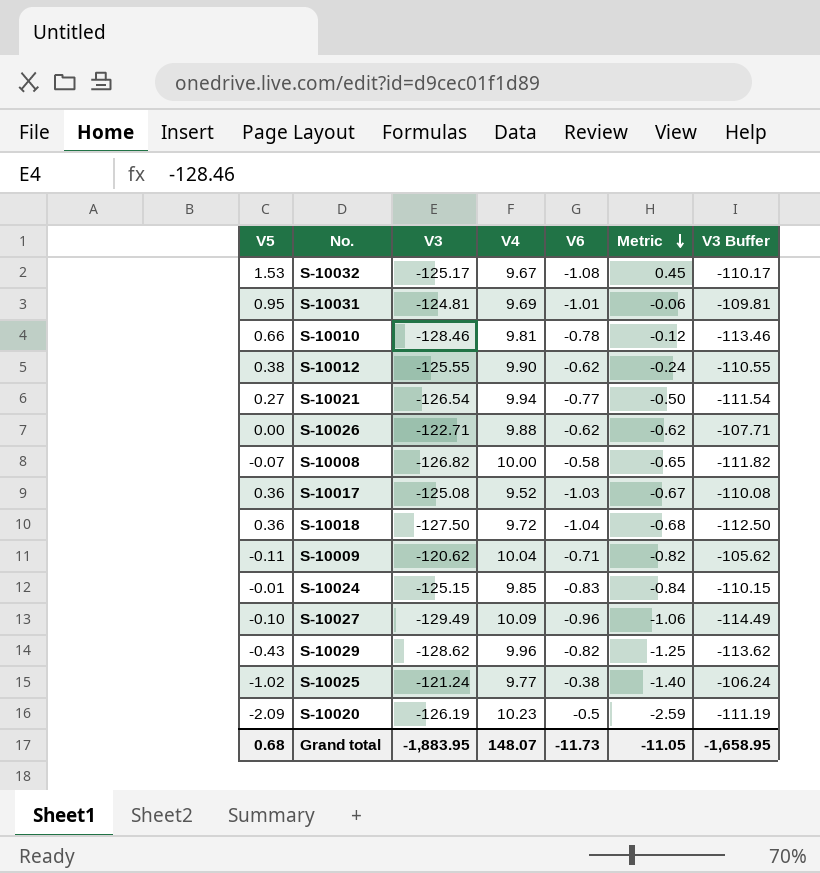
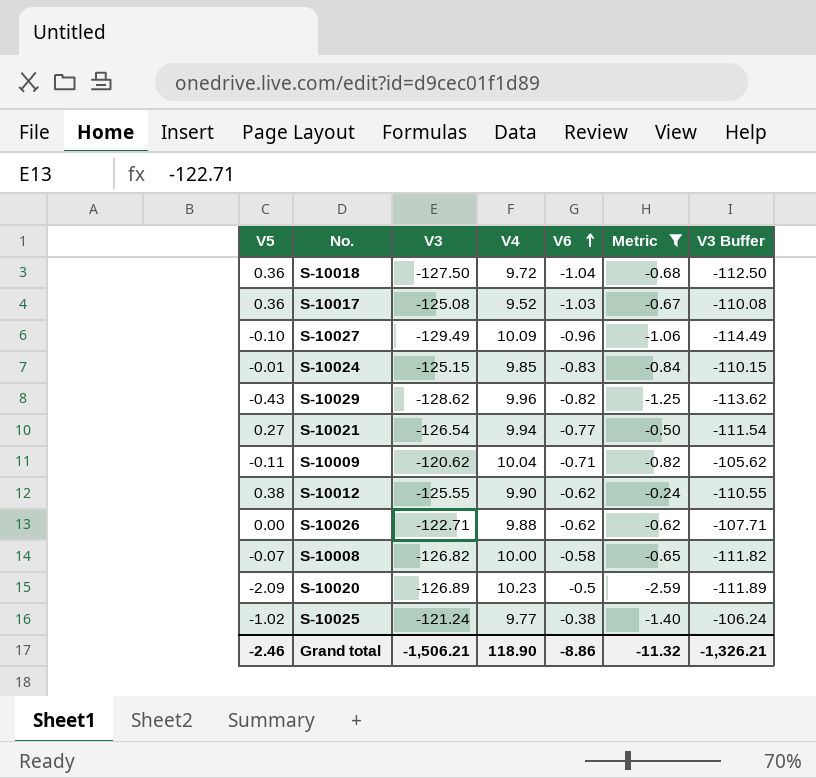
filter: none -> Metric <= -0.24
row order: Metric descending -> V6 ascending
S-10020 | V3: -126.19 -> -126.89
S-10020 | V3 Buffer: -111.19 -> -111.89
Grand total | V5: 0.68 -> -2.46
Grand total | V3: -1,883.95 -> -1,506.21
Grand total | V4: 148.07 -> 118.90
Grand total | V6: -11.73 -> -8.86
Grand total | Metric: -11.05 -> -11.32
Grand total | V3 Buffer: -1,658.95 -> -1,326.21

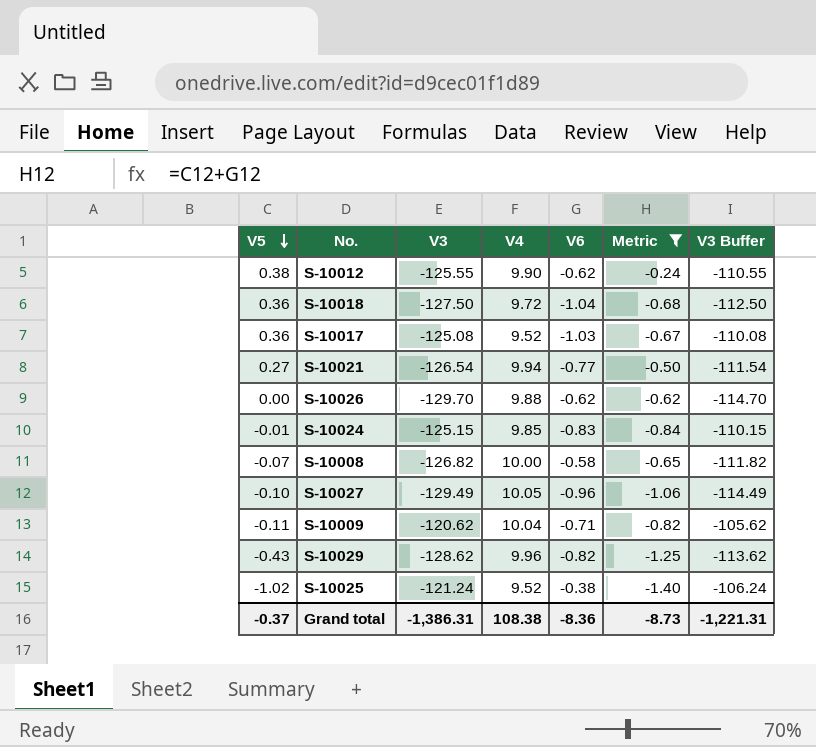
row order: V6 ascending -> V5 descending
row S-10020: -2.09 | -126.89 | 10.23 | -0.5 | -2.59 | -111.89 -> none
S-10026 | V3: -122.71 -> -129.70
S-10026 | V3 Buffer: -107.71 -> -114.70
S-10027 | V4: 10.09 -> 10.05
S-10025 | V4: 9.77 -> 9.52
Grand total | V5: -2.46 -> -0.37
Grand total | V3: -1,506.21 -> -1,386.31
Grand total | V4: 118.90 -> 108.38
Grand total | V6: -8.86 -> -8.36
Grand total | Metric: -11.32 -> -8.73
Grand total | V3 Buffer: -1,326.21 -> -1,221.31

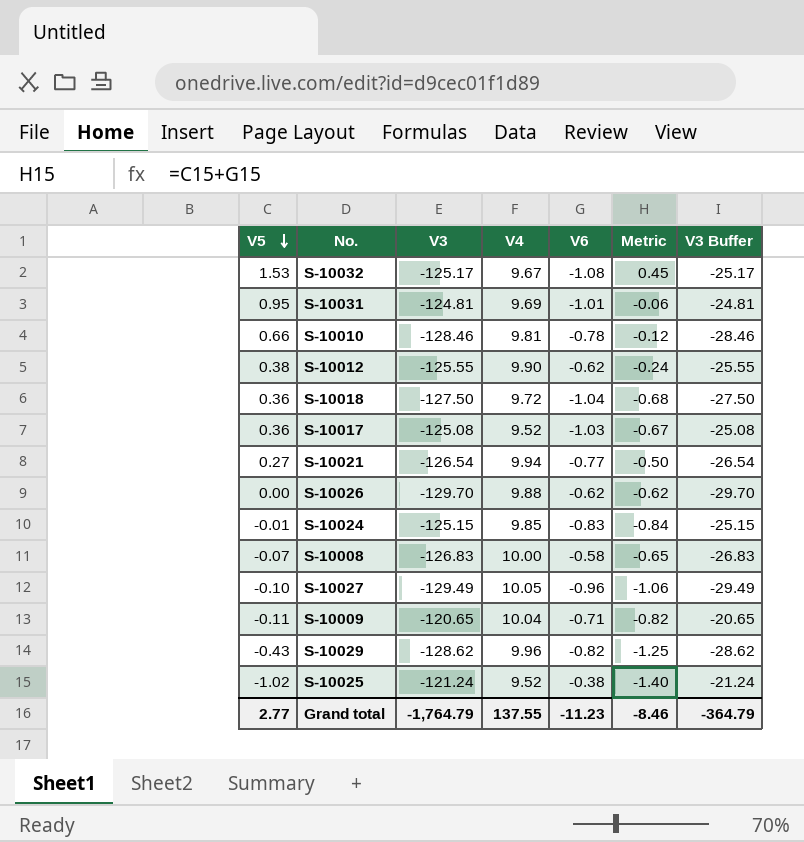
filter: Metric <= -0.24 -> none
column V3 Buffer | formula: [V3] + 15 -> [V3] + 100
S-10008 | V3: -126.82 -> -126.83
S-10009 | V3: -120.62 -> -120.65
Grand total | V5: -0.37 -> 2.77
Grand total | V3: -1,386.31 -> -1,764.79
Grand total | V4: 108.38 -> 137.55
Grand total | V6: -8.36 -> -11.23
Grand total | Metric: -8.73 -> -8.46
Grand total | V3 Buffer: -1,221.31 -> -364.79

